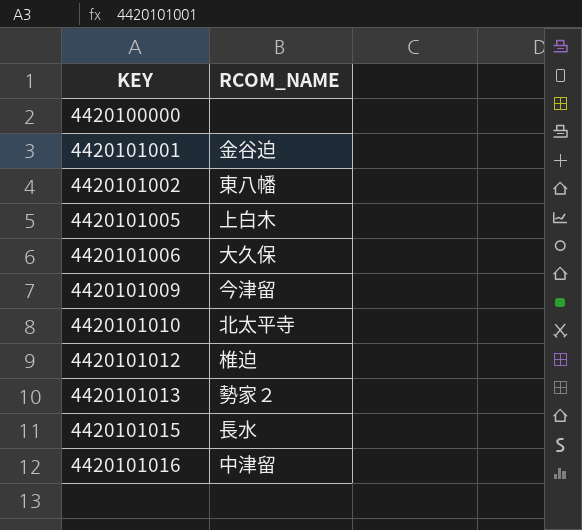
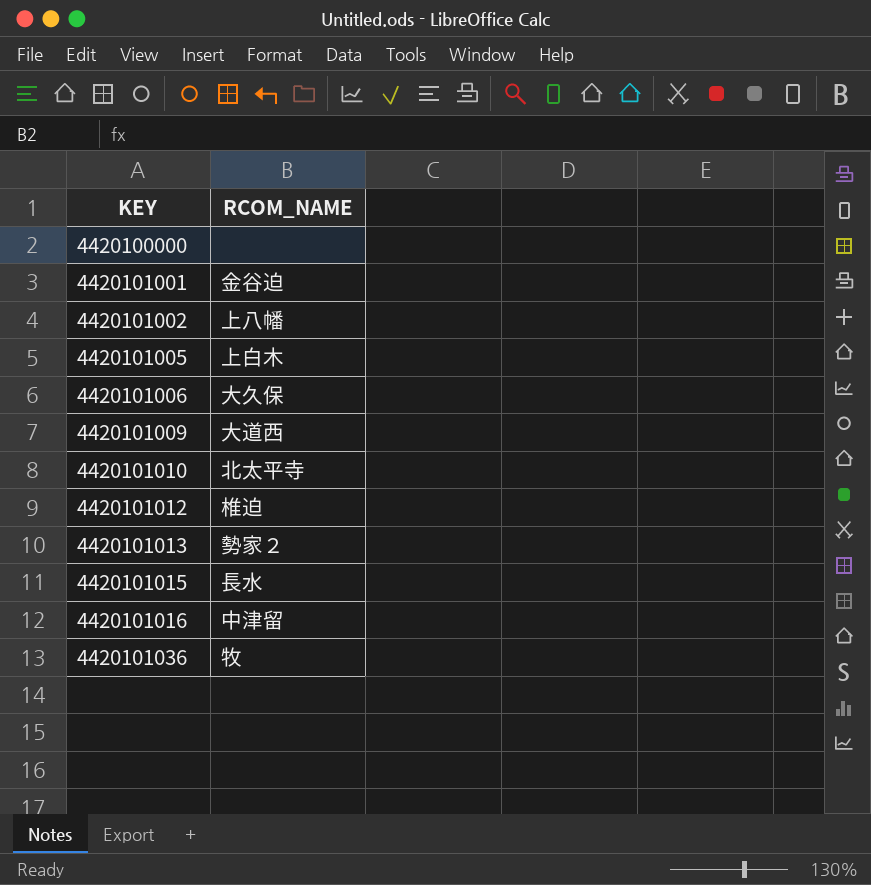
4420101002 | RCOM_NAME: 東八幡 -> 上八幡
4420101009 | RCOM_NAME: 今津留 -> 大道西
row 4420101036: none -> 牧

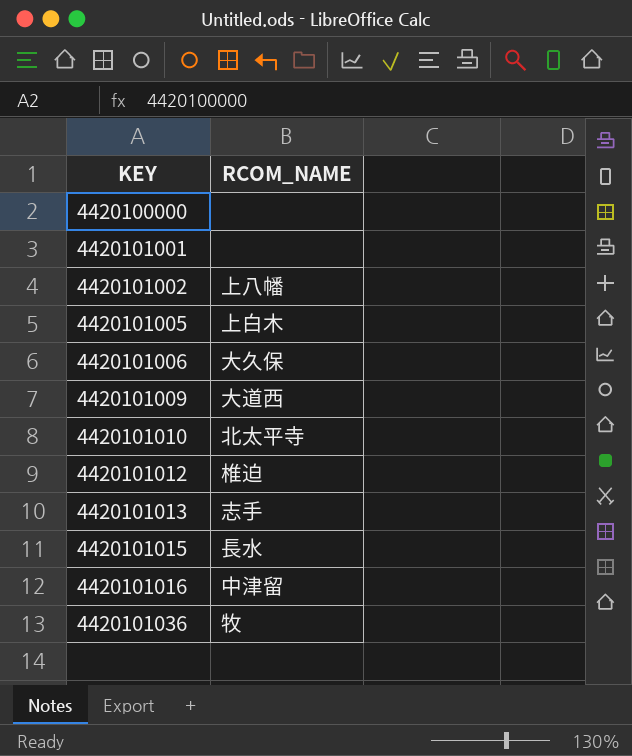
4420101001 | RCOM_NAME: 金谷迫 -> none
4420101013 | RCOM_NAME: 勢家２ -> 志手

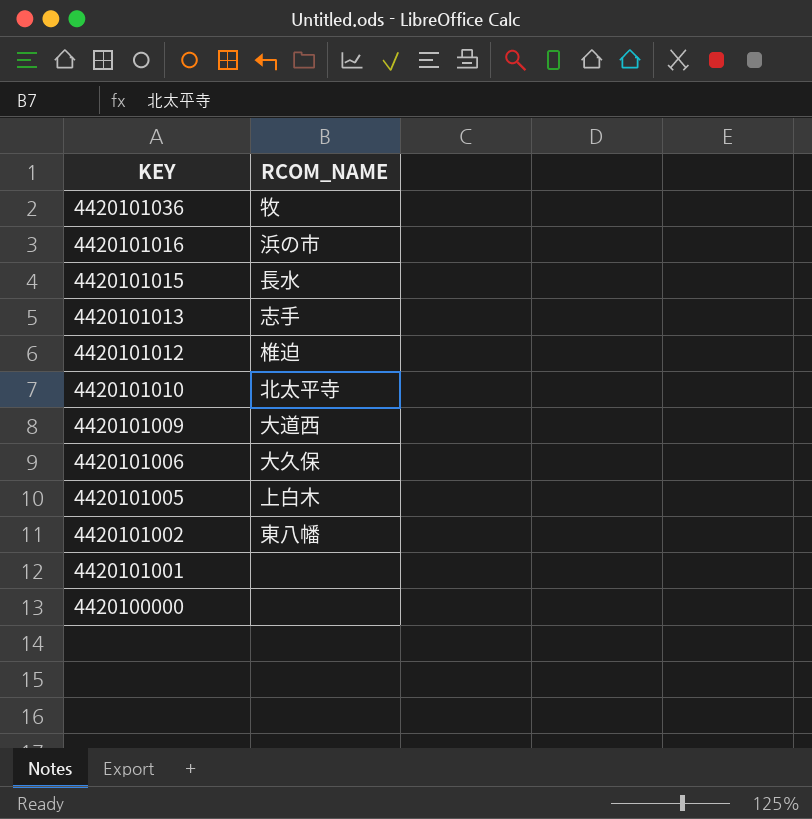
row order: KEY ascending -> KEY descending
4420101016 | RCOM_NAME: 中津留 -> 浜の市
4420101002 | RCOM_NAME: 上八幡 -> 東八幡

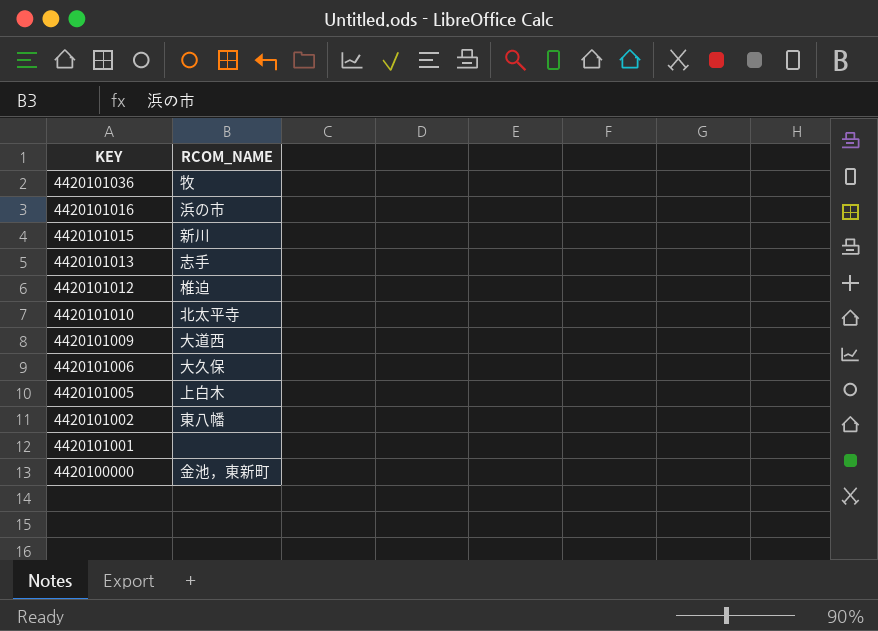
4420101015 | RCOM_NAME: 長水 -> 新川
4420100000 | RCOM_NAME: none -> 金池，東新町

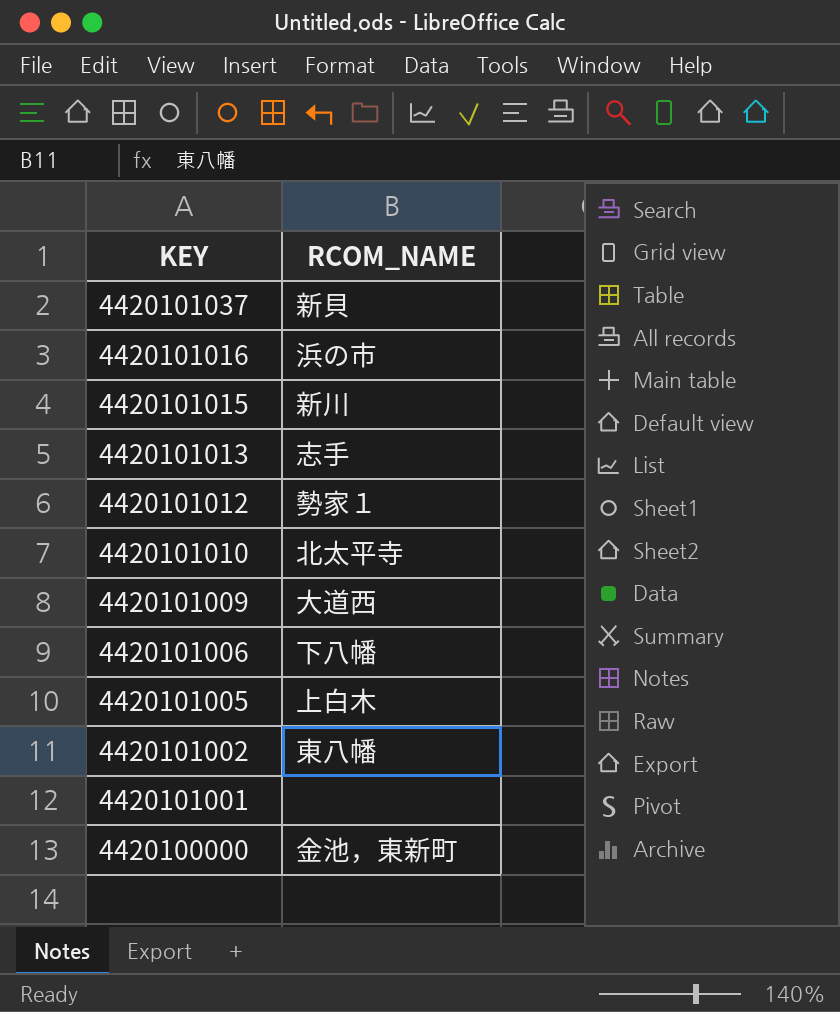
row 4420101036: 牧 -> none
row 4420101037: none -> 新貝
4420101012 | RCOM_NAME: 椎迫 -> 勢家１
4420101006 | RCOM_NAME: 大久保 -> 下八幡

